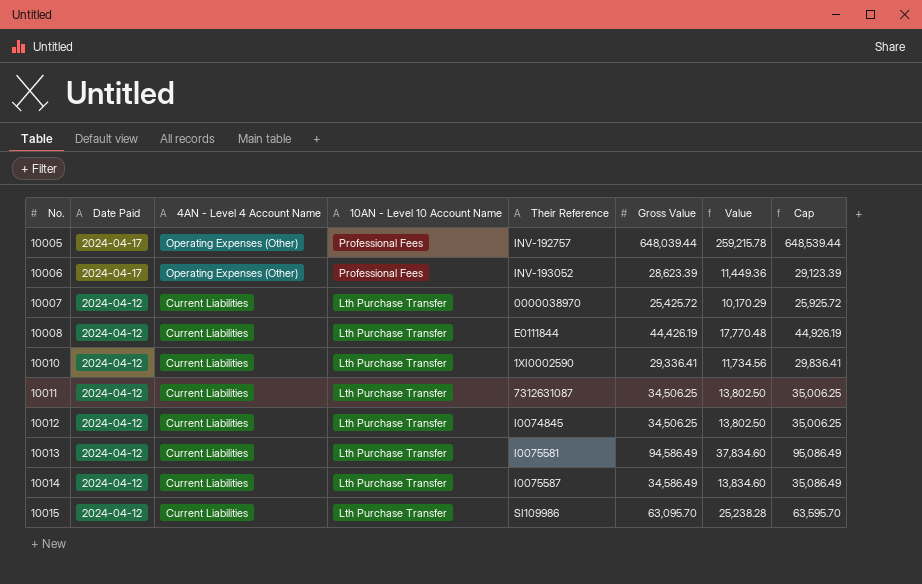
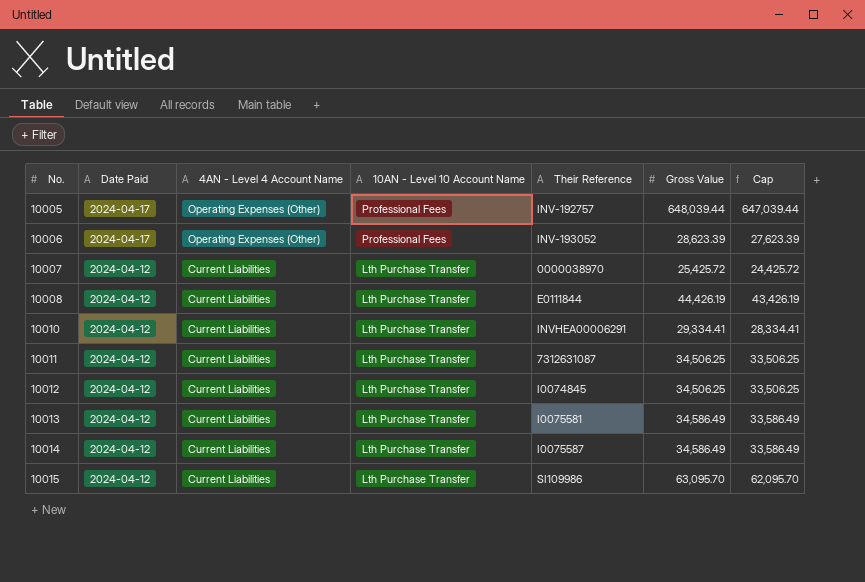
column Value | formula: [Gross Value] * 0.4 -> none
column Cap | formula: [Gross Value] + 500 -> [Gross Value] - 1000
10010 | Their Reference: 1XI0002590 -> INVHEA00006291
10010 | Gross Value: 29,336.41 -> 29,334.41
10013 | Gross Value: 94,586.49 -> 34,586.49

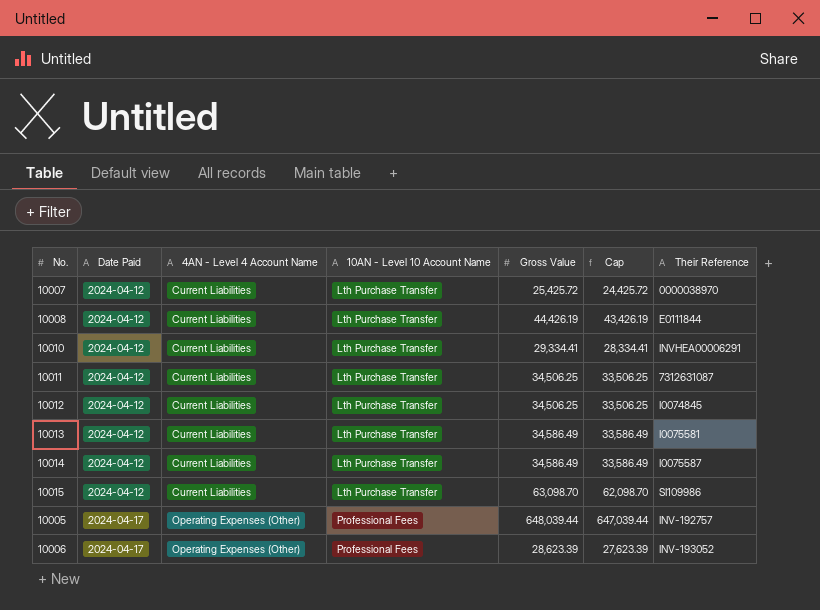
row order: No. ascending -> Date Paid ascending
column Their Reference | position: 5 -> 7
10015 | Gross Value: 63,095.70 -> 63,098.70
10015 | Cap: 62,095.70 -> 62,098.70

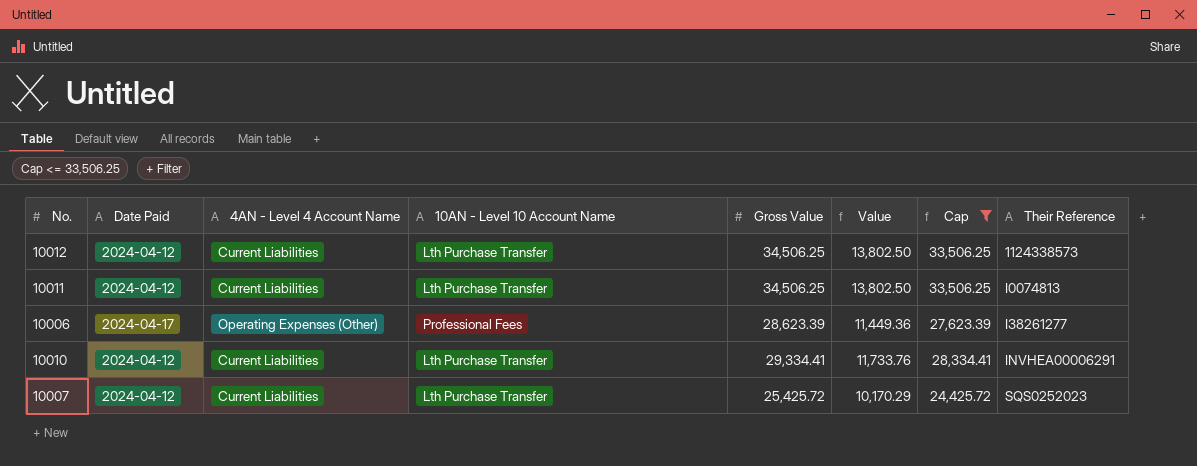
filter: none -> Cap <= 33,506.25
row order: Date Paid ascending -> Their Reference ascending
column Value | formula: none -> [Gross Value] * 0.4
10012 | Their Reference: I0074845 -> 1124338573
10011 | Their Reference: 7312631087 -> I0074813
10006 | Their Reference: INV-193052 -> I38261277
10007 | Their Reference: 0000038970 -> SQS0252023

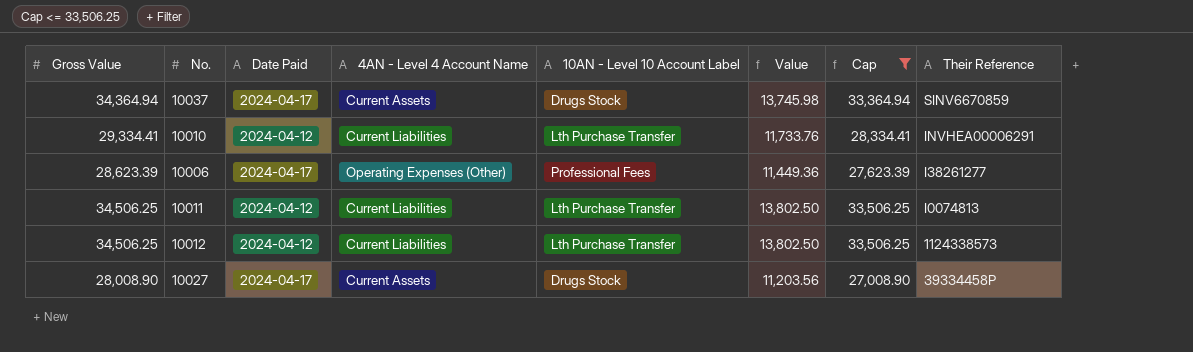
row order: Their Reference ascending -> Their Reference descending
column Gross Value | position: 5 -> 1
column name: 10AN - Level 10 Account Name -> 10AN - Level 10 Account Label
row 10007: 2024-04-12 | Current Liabilities | Lth Purchase Transfer | 25,425.72 | 10,170.29 | 24,425.72 | SQS0252023 -> none
row 10037: none -> 34,364.94 | 2024-04-17 | Current Assets | Drugs Stock | 13,745.98 | 33,364.94 | SINV6670859
row 10027: none -> 28,008.90 | 2024-04-17 | Current Assets | Drugs Stock | 11,203.56 | 27,008.90 | 39334458P

